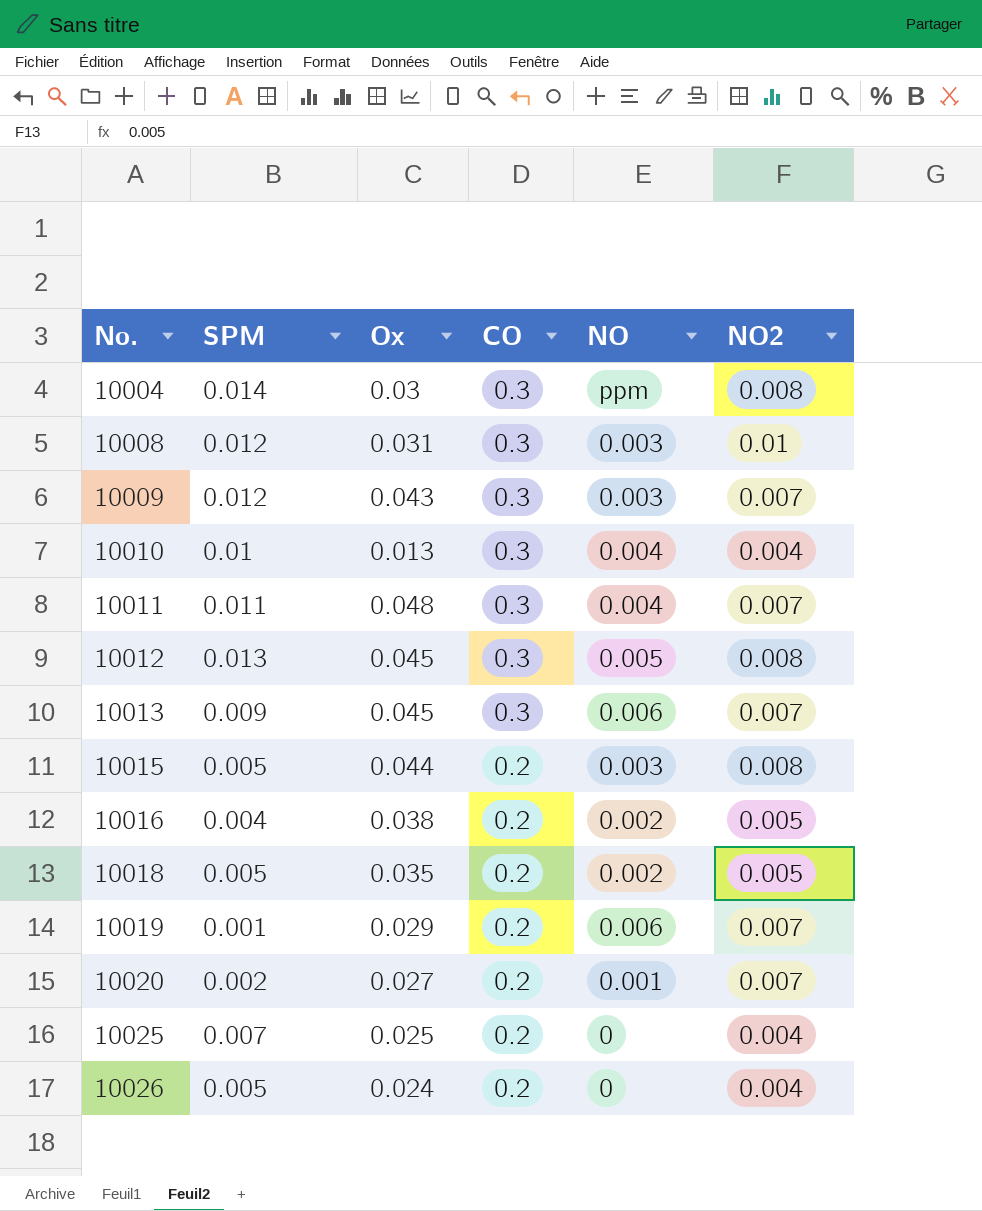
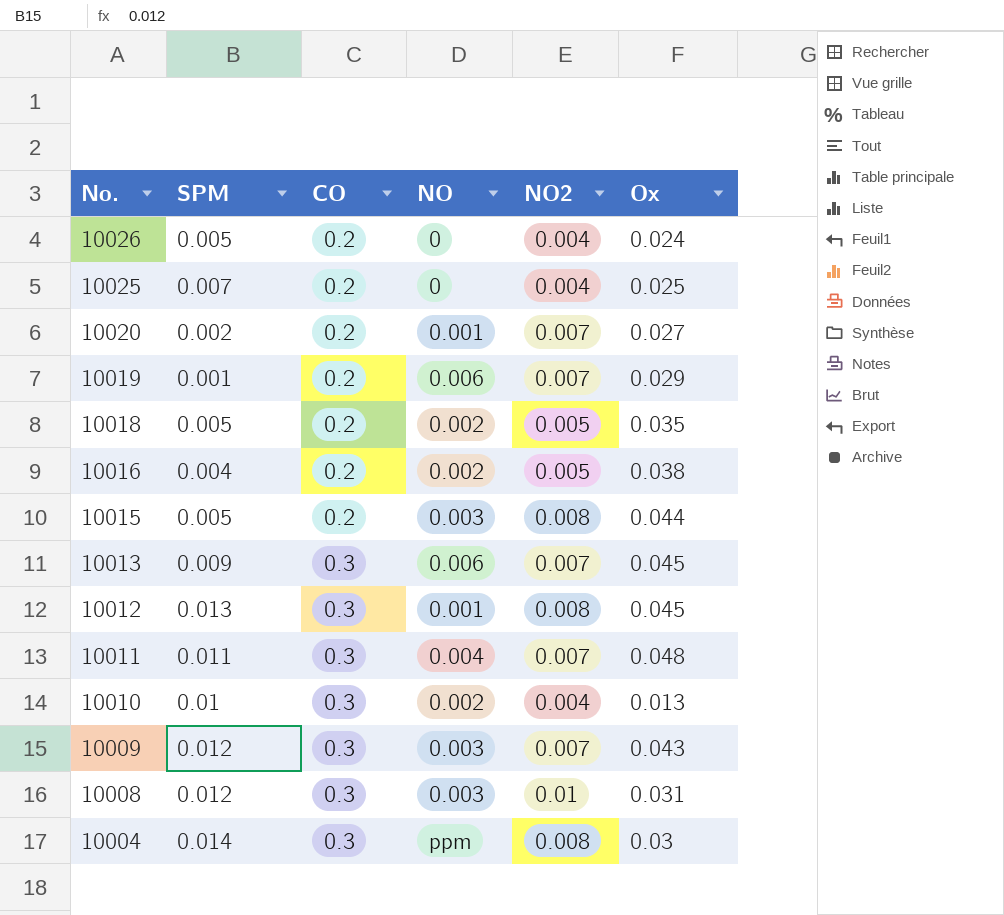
row order: No. ascending -> No. descending
column Ox | position: 3 -> 6
10012 | NO: 0.005 -> 0.001
10010 | NO: 0.004 -> 0.002

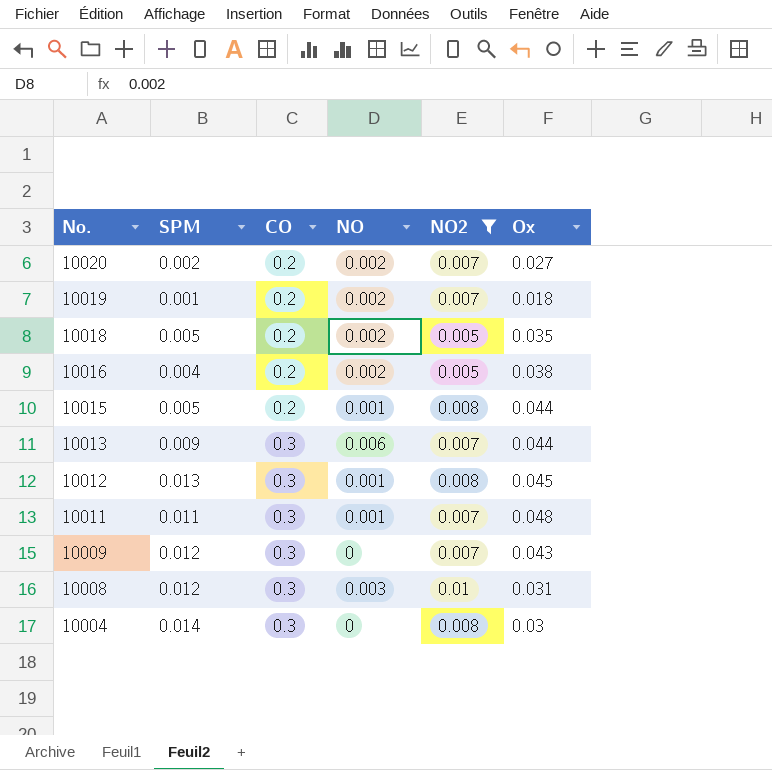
filter: none -> NO2 != 0.004
10020 | NO: 0.001 -> 0.002
10019 | NO: 0.006 -> 0.002
10019 | Ox: 0.029 -> 0.018
10015 | NO: 0.003 -> 0.001
10013 | Ox: 0.045 -> 0.044
10011 | NO: 0.004 -> 0.001
10009 | NO: 0.003 -> 0
10004 | NO: ppm -> 0

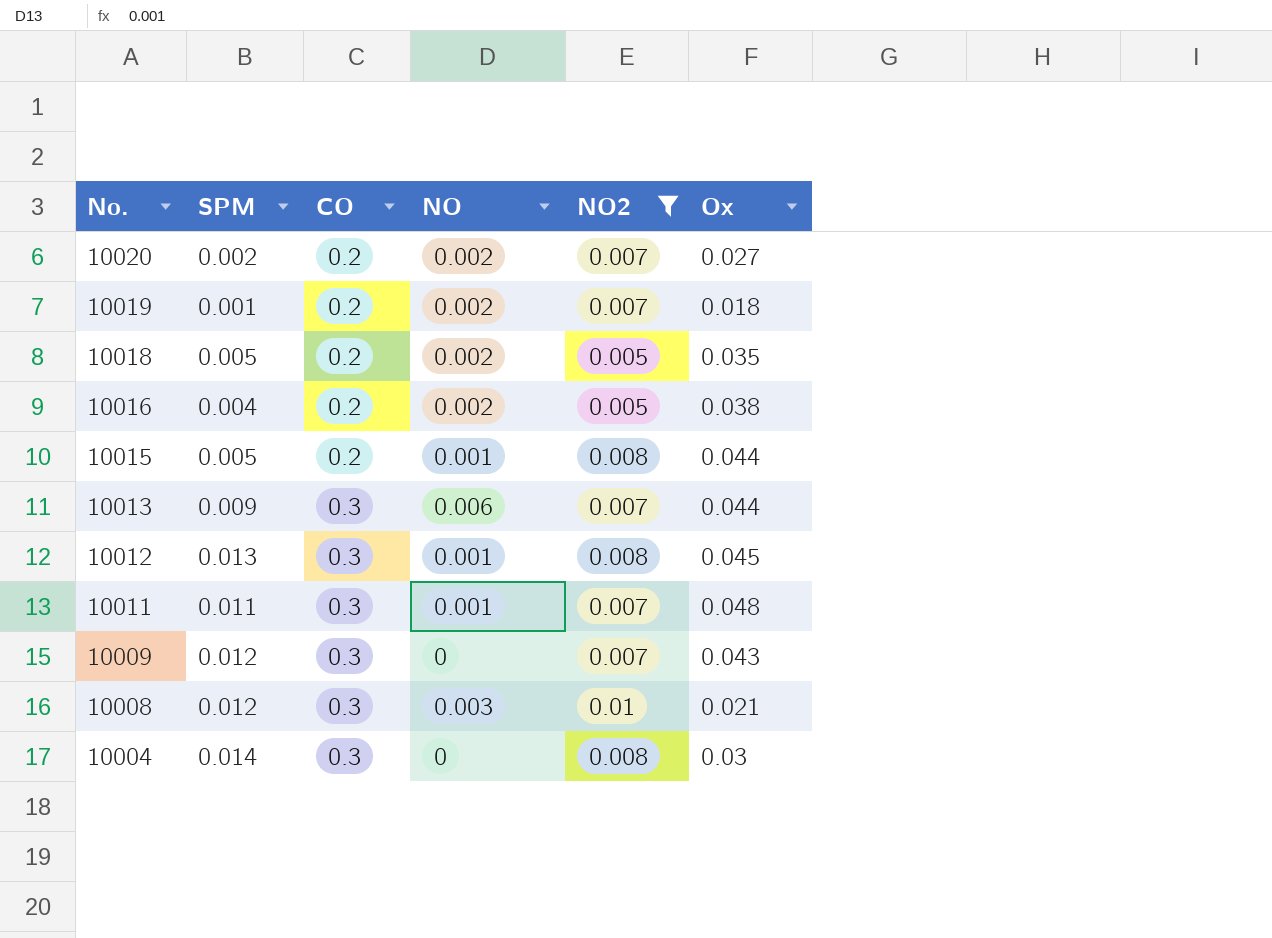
10008 | Ox: 0.031 -> 0.021

